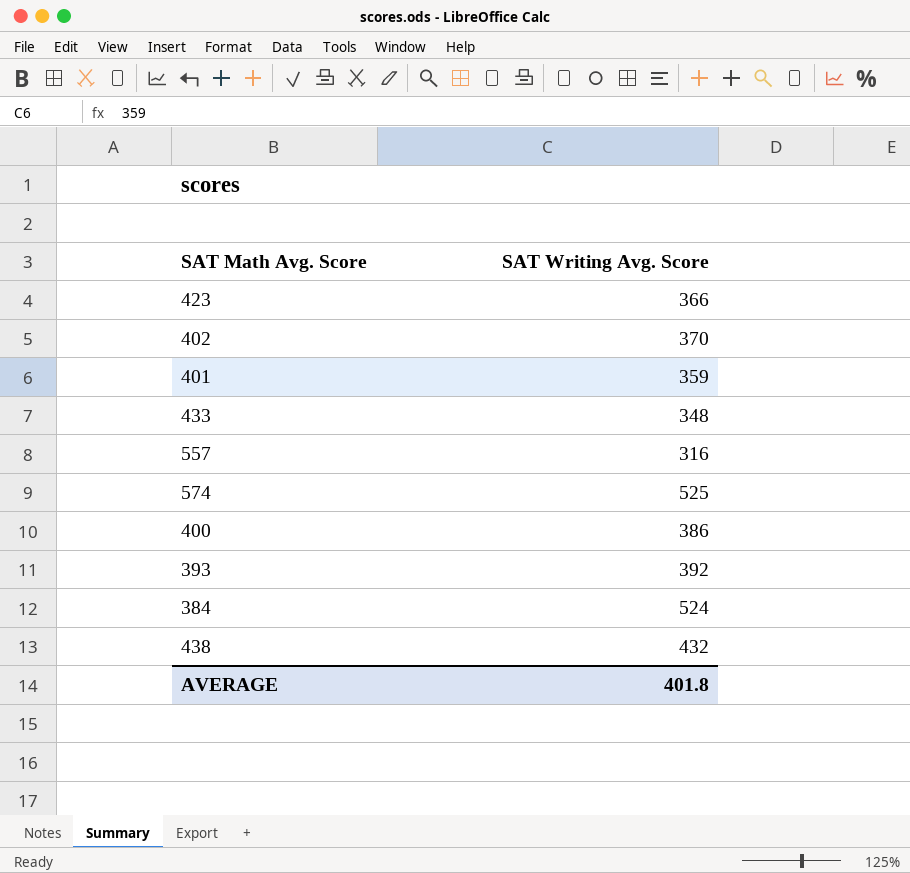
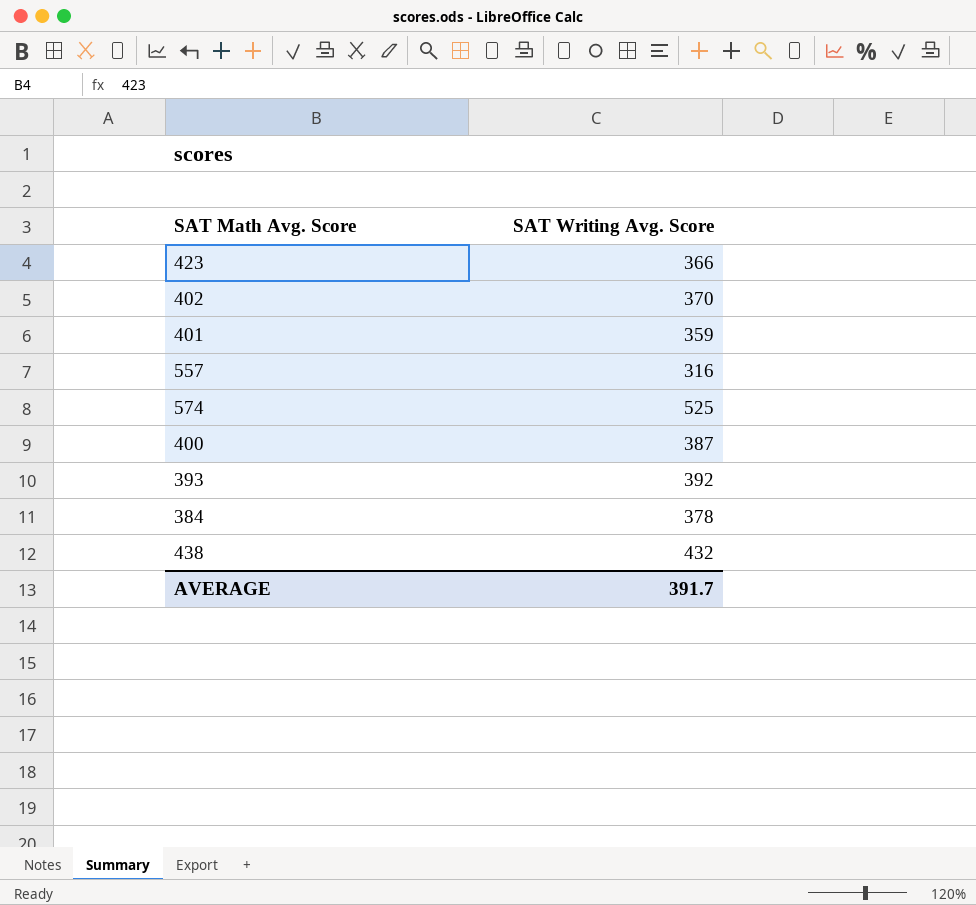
row 433: 348 -> none
400 | SAT Writing Avg. Score: 386 -> 387
384 | SAT Writing Avg. Score: 524 -> 378
AVERAGE | SAT Writing Avg. Score: 401.8 -> 391.7

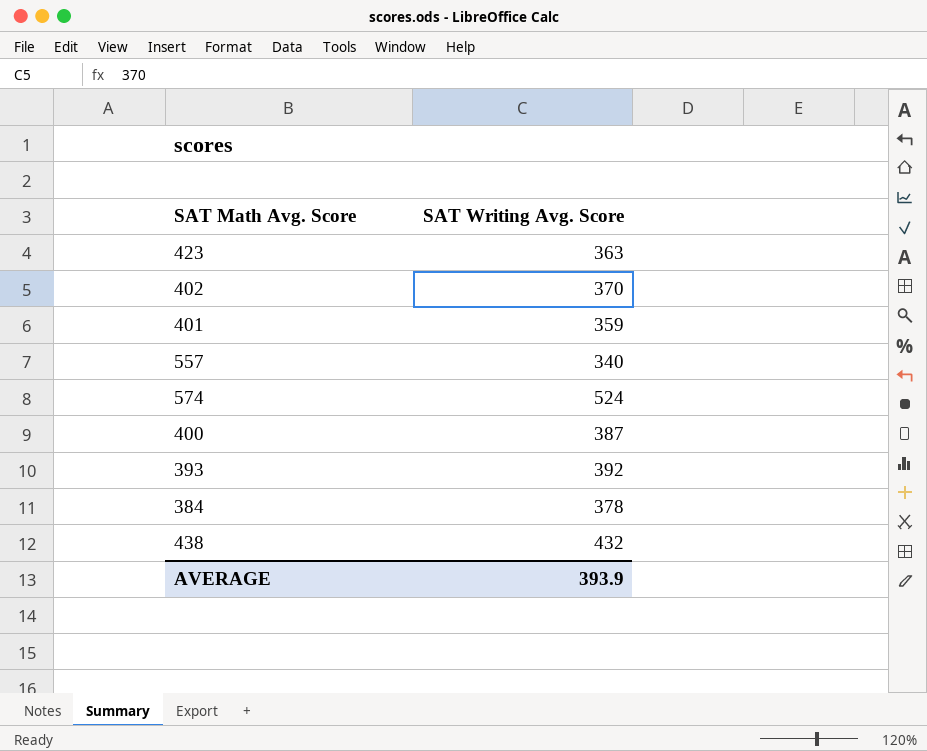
423 | SAT Writing Avg. Score: 366 -> 363
557 | SAT Writing Avg. Score: 316 -> 340
574 | SAT Writing Avg. Score: 525 -> 524
AVERAGE | SAT Writing Avg. Score: 391.7 -> 393.9

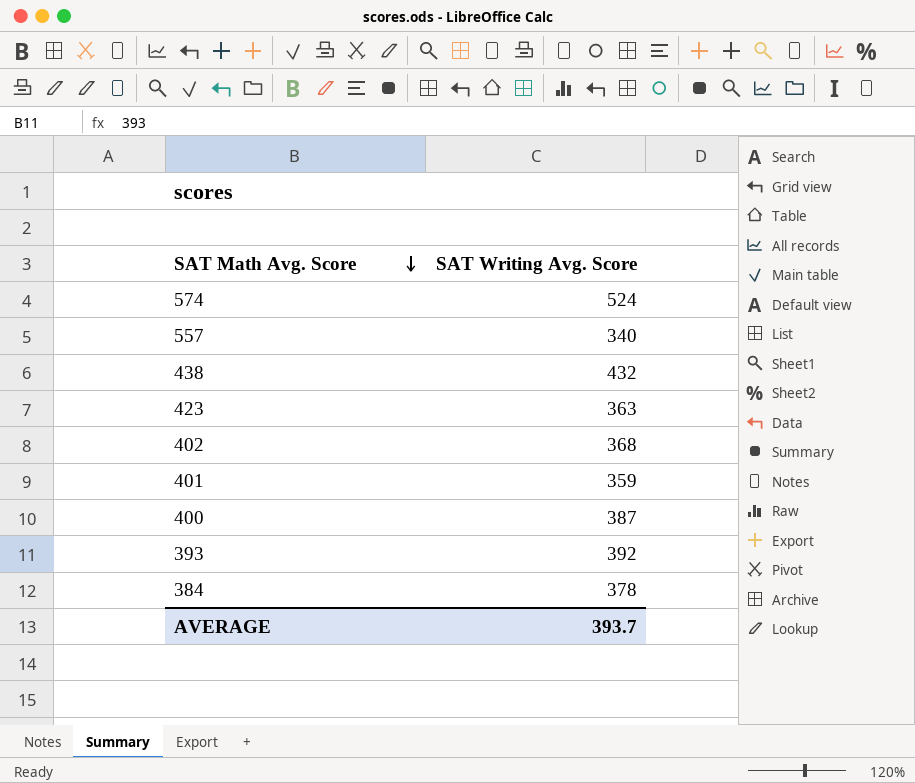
row order: none -> SAT Math Avg. Score descending
402 | SAT Writing Avg. Score: 370 -> 368
AVERAGE | SAT Writing Avg. Score: 393.9 -> 393.7

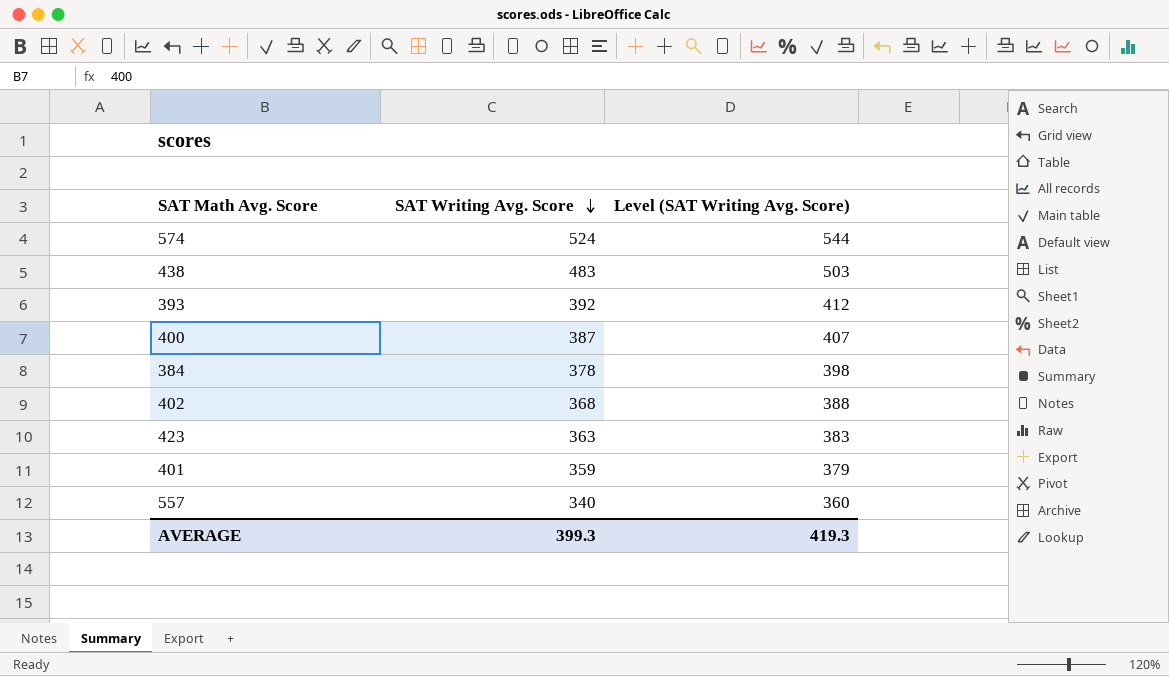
row order: SAT Math Avg. Score descending -> SAT Writing Avg. Score descending
column Level (SAT Writing Avg. Score) | formula: none -> [SAT Writing Avg. Score] + 20
438 | SAT Writing Avg. Score: 432 -> 483
AVERAGE | SAT Writing Avg. Score: 393.7 -> 399.3

